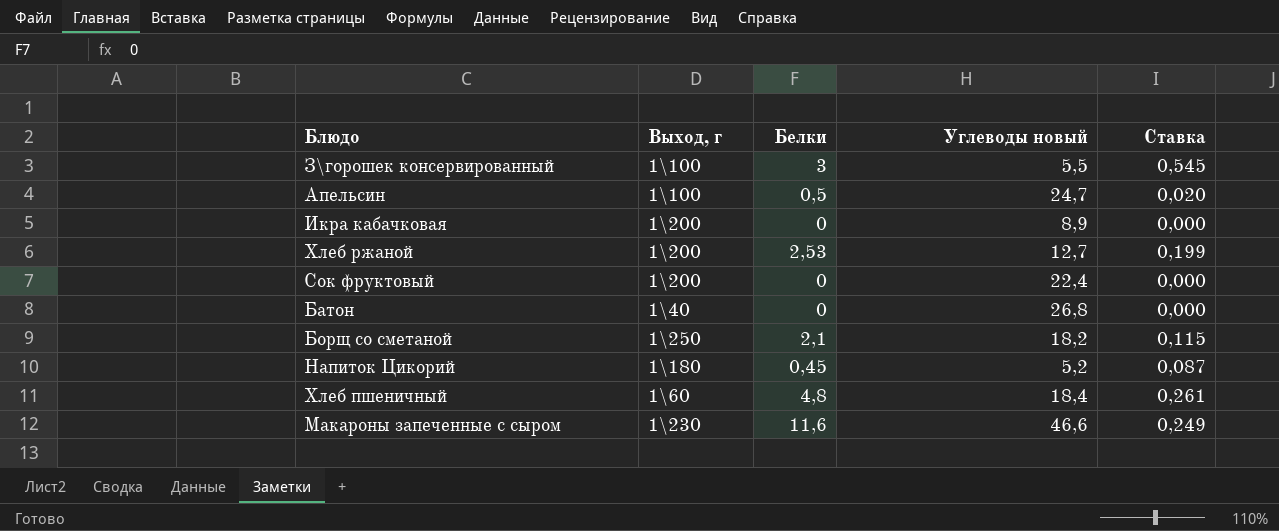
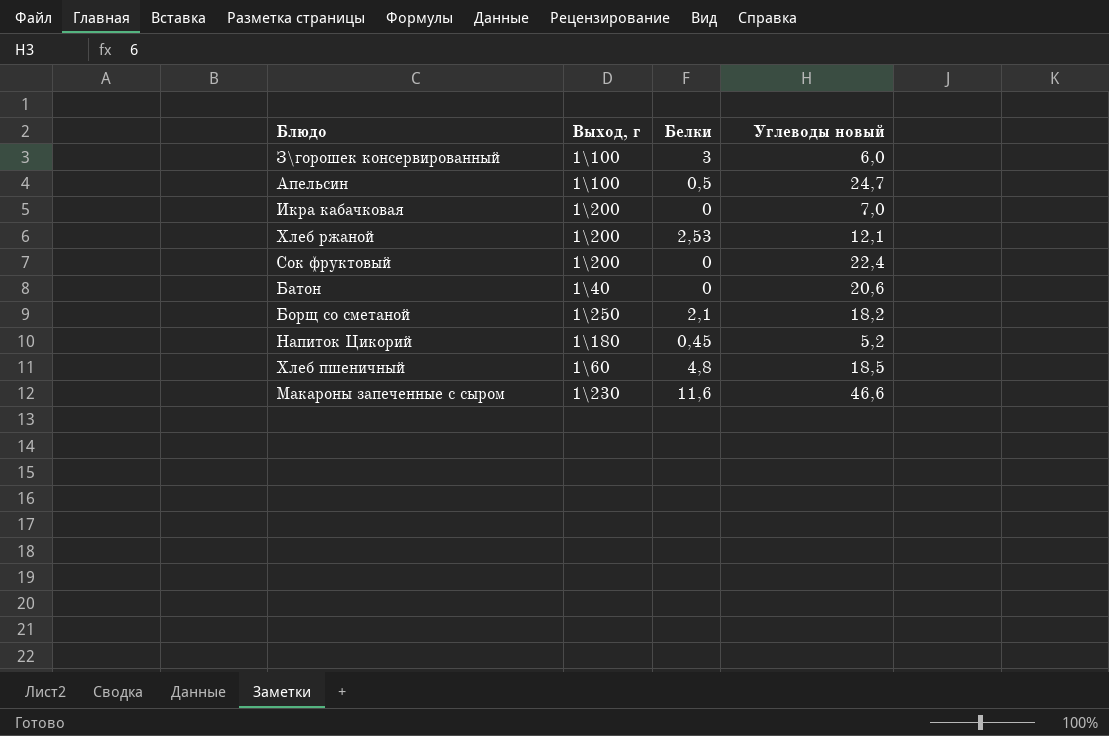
column Ставка | formula: [Белки] / [Углеводы новый] -> none
З\горошек консервированный | Углеводы новый: 5,5 -> 6,0
Икра кабачковая | Углеводы новый: 8,9 -> 7,0
Хлеб ржаной | Углеводы новый: 12,7 -> 12,1
Батон | Углеводы новый: 26,8 -> 20,6
Хлеб пшеничный | Углеводы новый: 18,4 -> 18,5

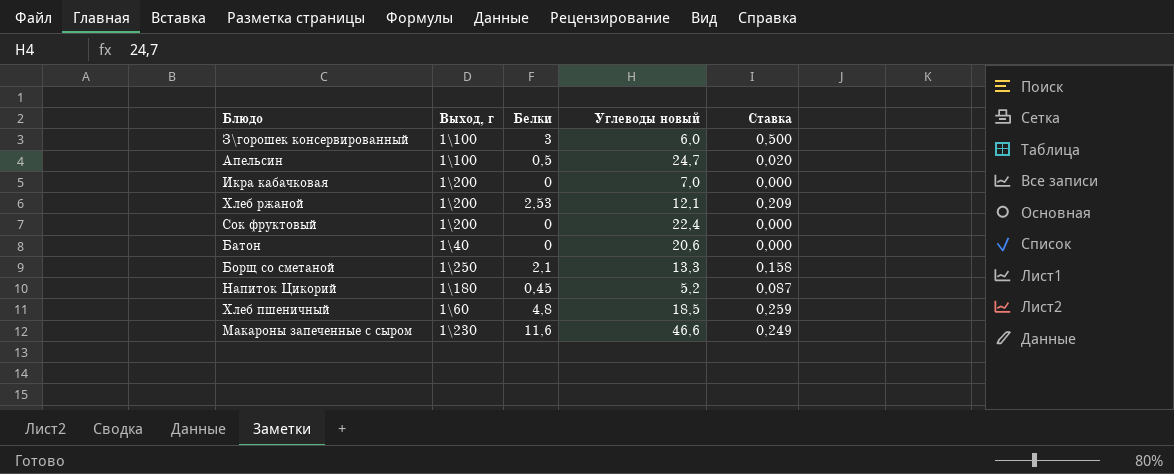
column Ставка | formula: none -> [Белки] / [Углеводы новый]
Борщ со сметаной | Углеводы новый: 18,2 -> 13,3

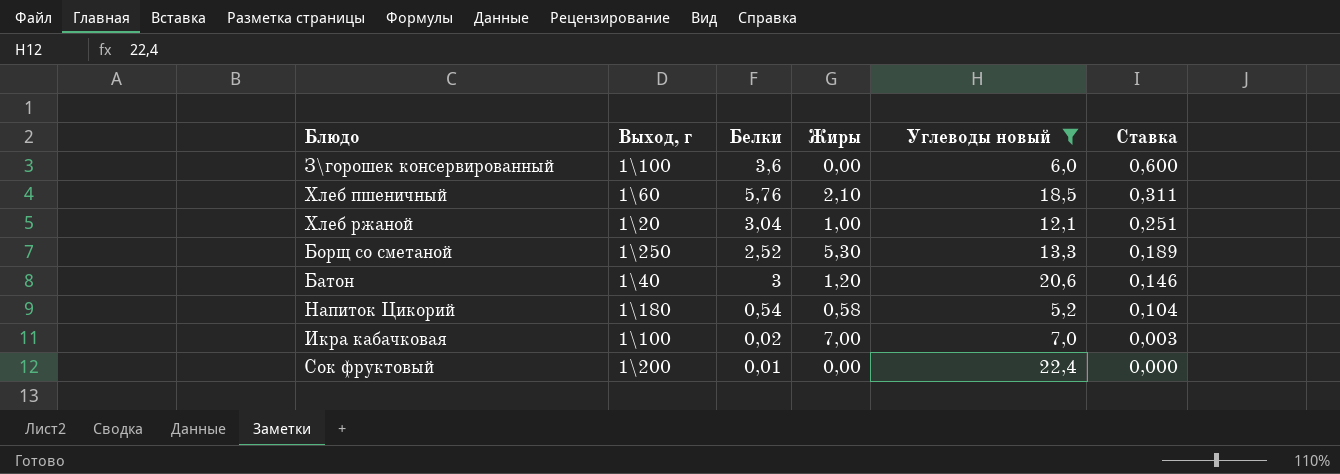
filter: none -> Углеводы новый <= 22,4
row order: none -> Ставка descending
column Жиры | position: none -> 4
З\горошек консервированный | Белки: 3 -> 3,6
З\горошек консервированный | Ставка: 0,500 -> 0,600
Хлеб пшеничный | Белки: 4,8 -> 5,76
Хлеб пшеничный | Ставка: 0,259 -> 0,311
Хлеб ржаной | Выход, г: 1\200 -> 1\20
Хлеб ржаной | Белки: 2,53 -> 3,04
Хлеб ржаной | Ставка: 0,209 -> 0,251
Борщ со сметаной | Белки: 2,1 -> 2,52
Борщ со сметаной | Ставка: 0,158 -> 0,189
Батон | Белки: 0 -> 3
Батон | Ставка: 0,000 -> 0,146
Напиток Цикорий | Белки: 0,45 -> 0,54
Напиток Цикорий | Ставка: 0,087 -> 0,104
Икра кабачковая | Выход, г: 1\200 -> 1\100
Икра кабачковая | Белки: 0 -> 0,02
Икра кабачковая | Ставка: 0,000 -> 0,003
Сок фруктовый | Белки: 0 -> 0,01

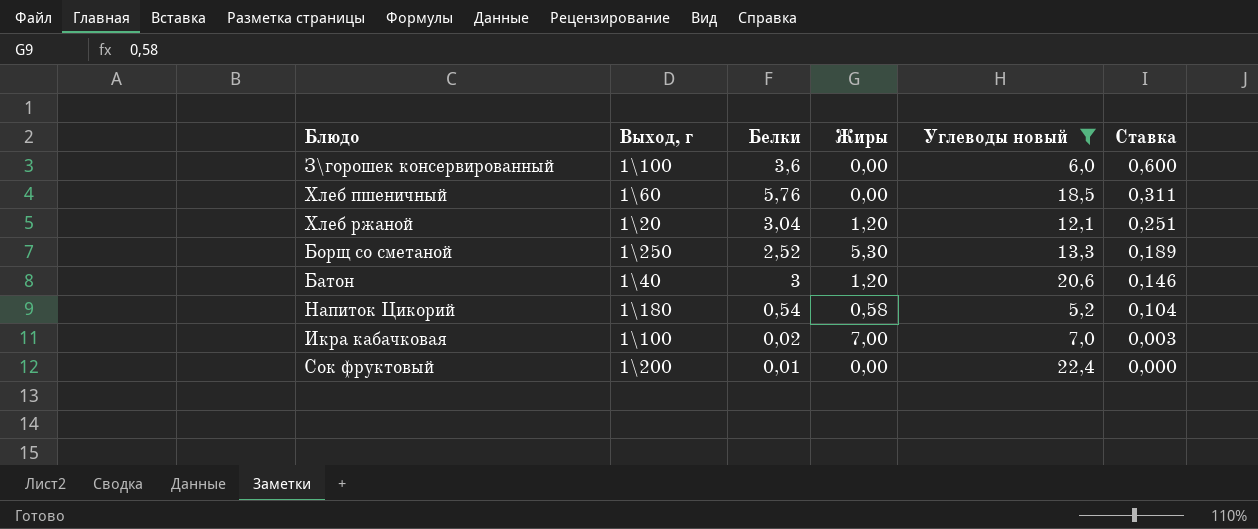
Хлеб пшеничный | Жиры: 2,10 -> 0,00
Хлеб ржаной | Жиры: 1,00 -> 1,20

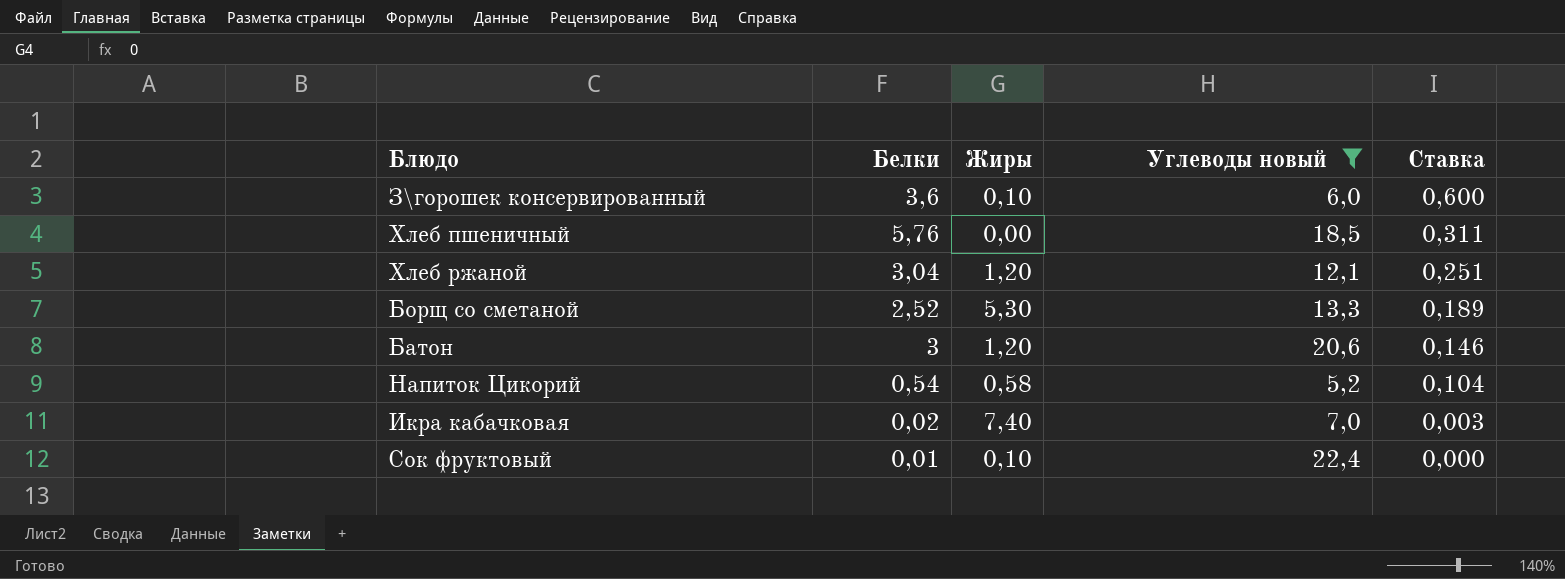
column Выход, г | position: 2 -> none
З\горошек консервированный | Жиры: 0,00 -> 0,10
Икра кабачковая | Жиры: 7,00 -> 7,40
Сок фруктовый | Жиры: 0,00 -> 0,10

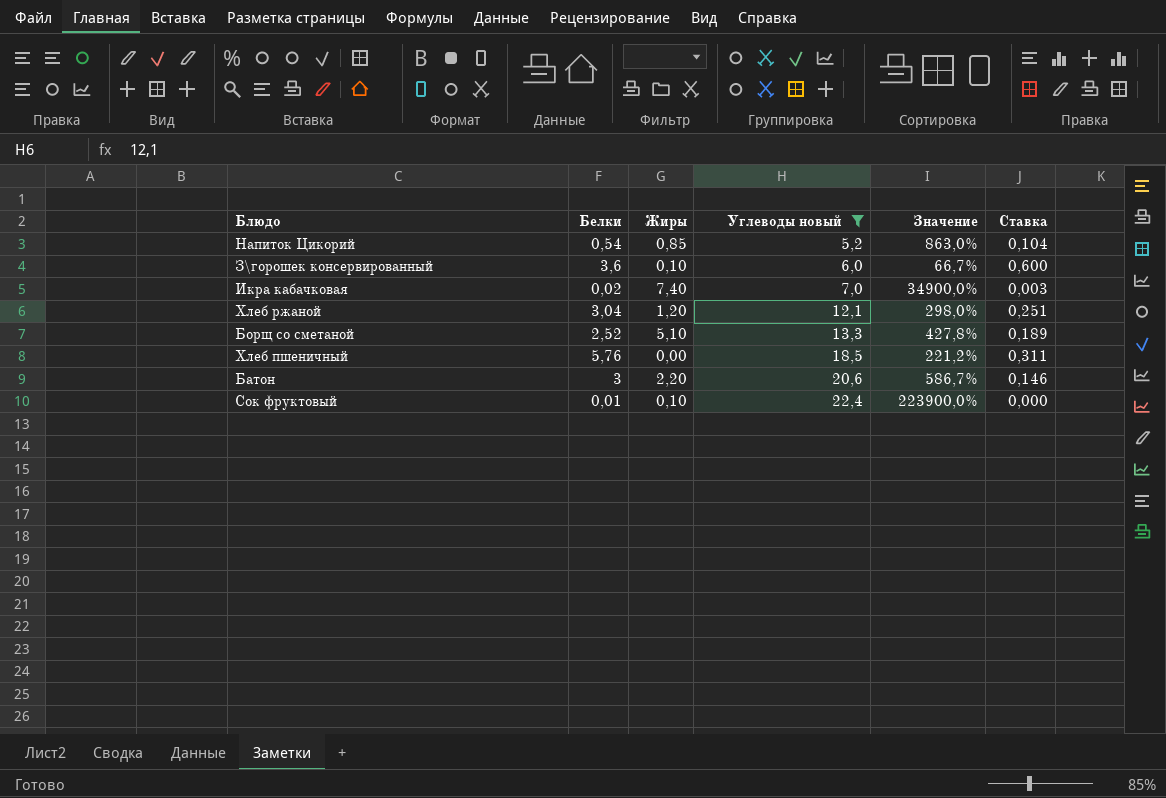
row order: Ставка descending -> Углеводы новый ascending
column Значение | formula: none -> ([Углеводы новый] - [Белки]) / [Белки]
Напиток Цикорий | Жиры: 0,58 -> 0,85
Борщ со сметаной | Жиры: 5,30 -> 5,10
Батон | Жиры: 1,20 -> 2,20

